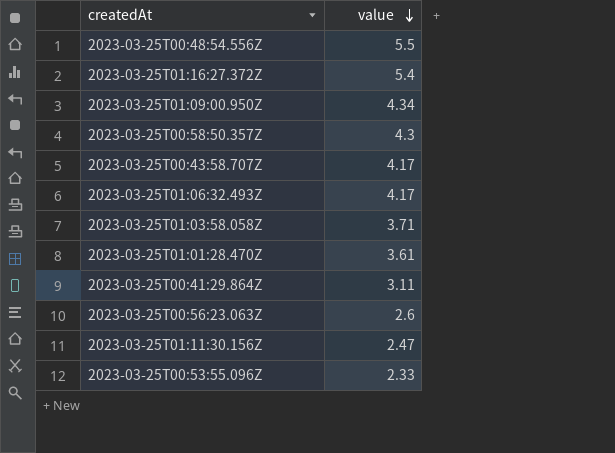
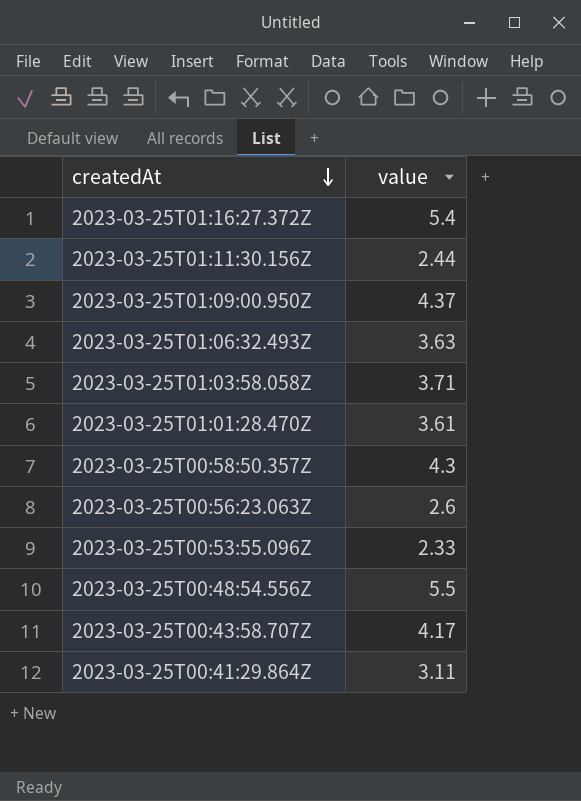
row order: value descending -> createdAt descending
2023-03-25T01:11:30.156Z | value: 2.47 -> 2.44
2023-03-25T01:09:00.950Z | value: 4.34 -> 4.37
2023-03-25T01:06:32.493Z | value: 4.17 -> 3.63

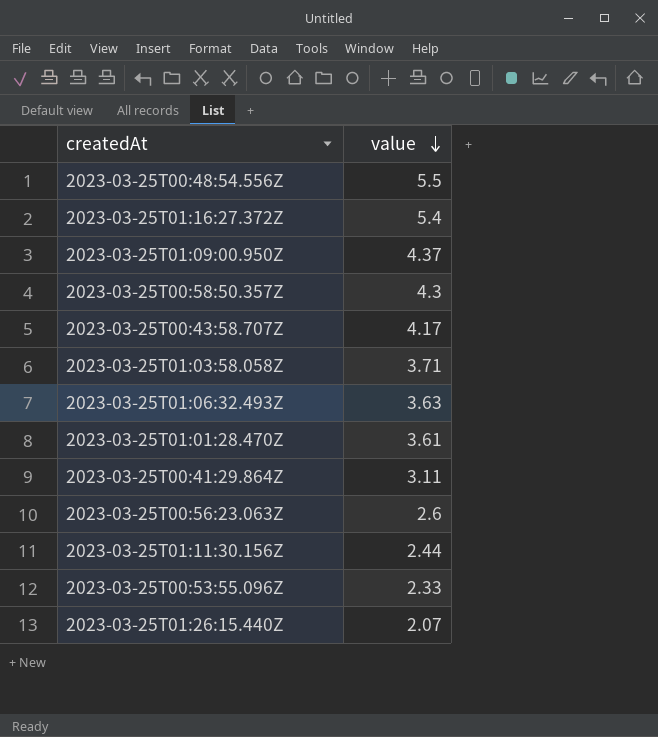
row order: createdAt descending -> value descending
row 2023-03-25T01:26:15.440Z: none -> 2.07

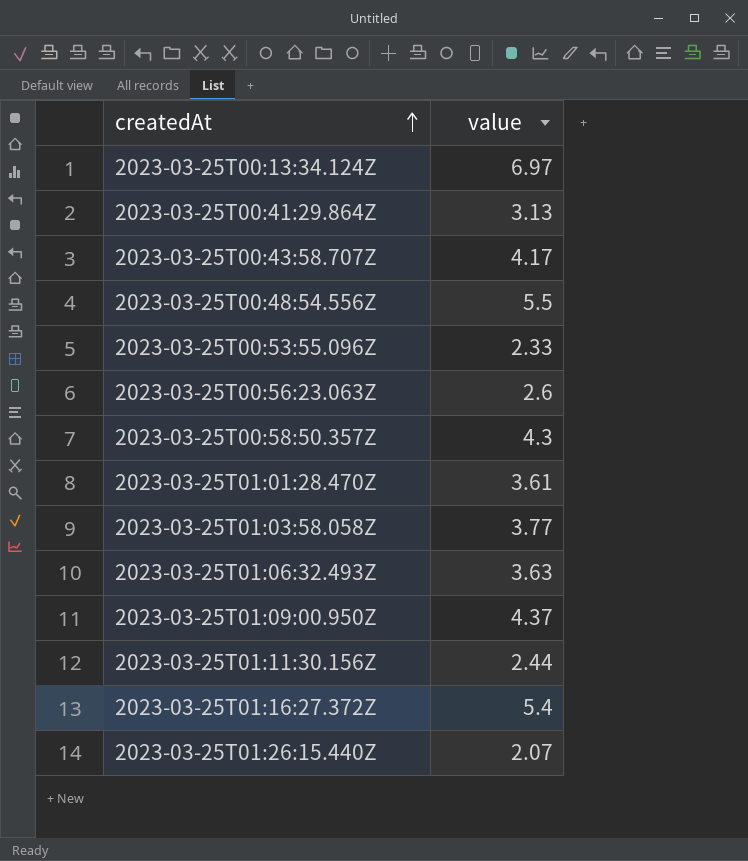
row order: value descending -> createdAt ascending
row 2023-03-25T00:13:34.124Z: none -> 6.97
2023-03-25T00:41:29.864Z | value: 3.11 -> 3.13
2023-03-25T01:03:58.058Z | value: 3.71 -> 3.77

